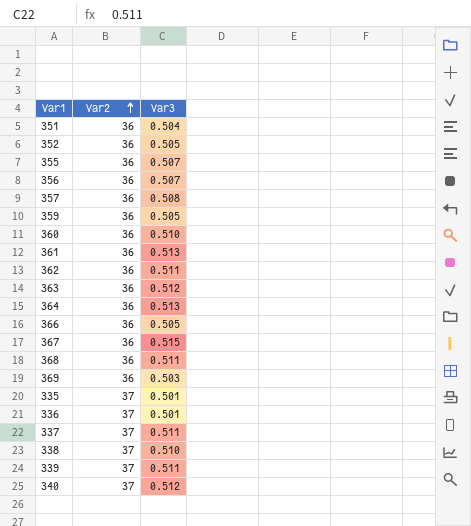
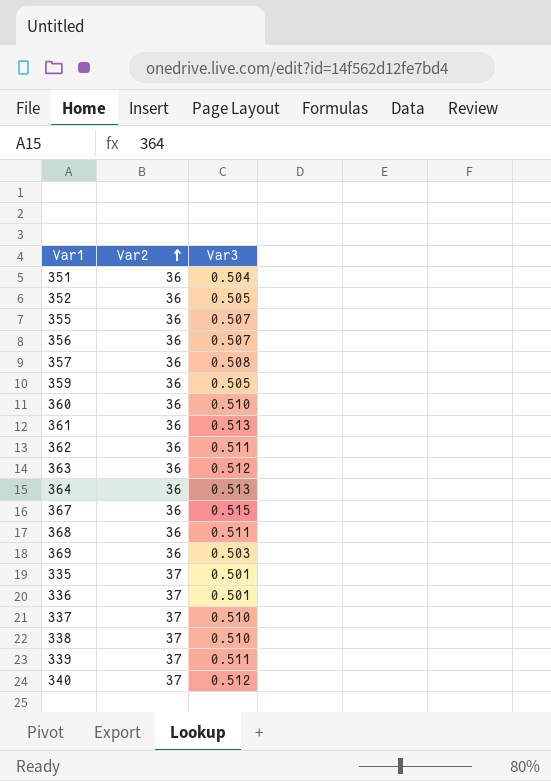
row 366: 36 | 0.505 -> none
337 | Var3: 0.511 -> 0.510

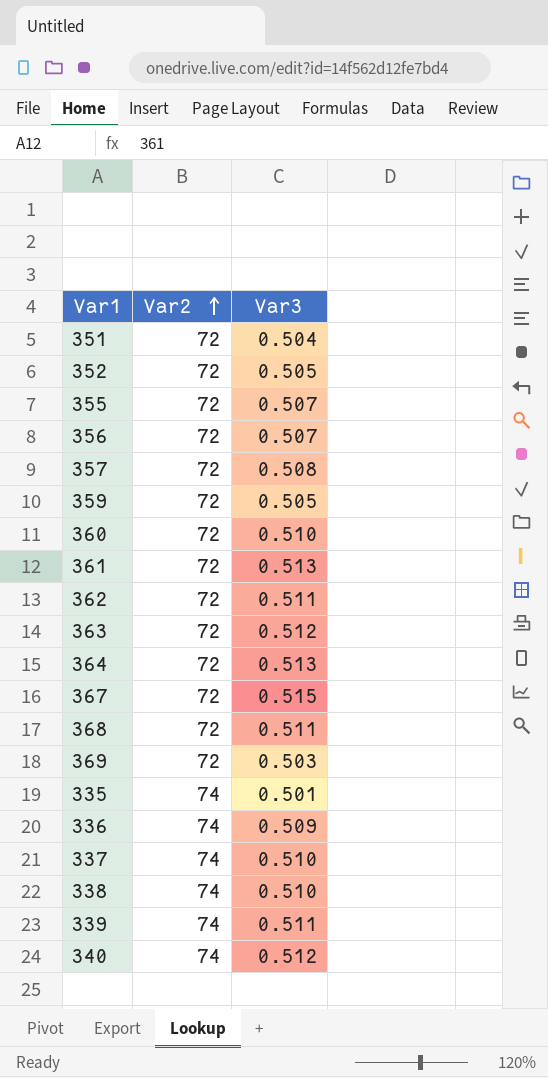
351 | Var2: 36 -> 72
352 | Var2: 36 -> 72
355 | Var2: 36 -> 72
356 | Var2: 36 -> 72
357 | Var2: 36 -> 72
359 | Var2: 36 -> 72
360 | Var2: 36 -> 72
361 | Var2: 36 -> 72
362 | Var2: 36 -> 72
363 | Var2: 36 -> 72
364 | Var2: 36 -> 72
367 | Var2: 36 -> 72
368 | Var2: 36 -> 72
369 | Var2: 36 -> 72
335 | Var2: 37 -> 74
336 | Var2: 37 -> 74
336 | Var3: 0.501 -> 0.509
337 | Var2: 37 -> 74
338 | Var2: 37 -> 74
339 | Var2: 37 -> 74
340 | Var2: 37 -> 74

